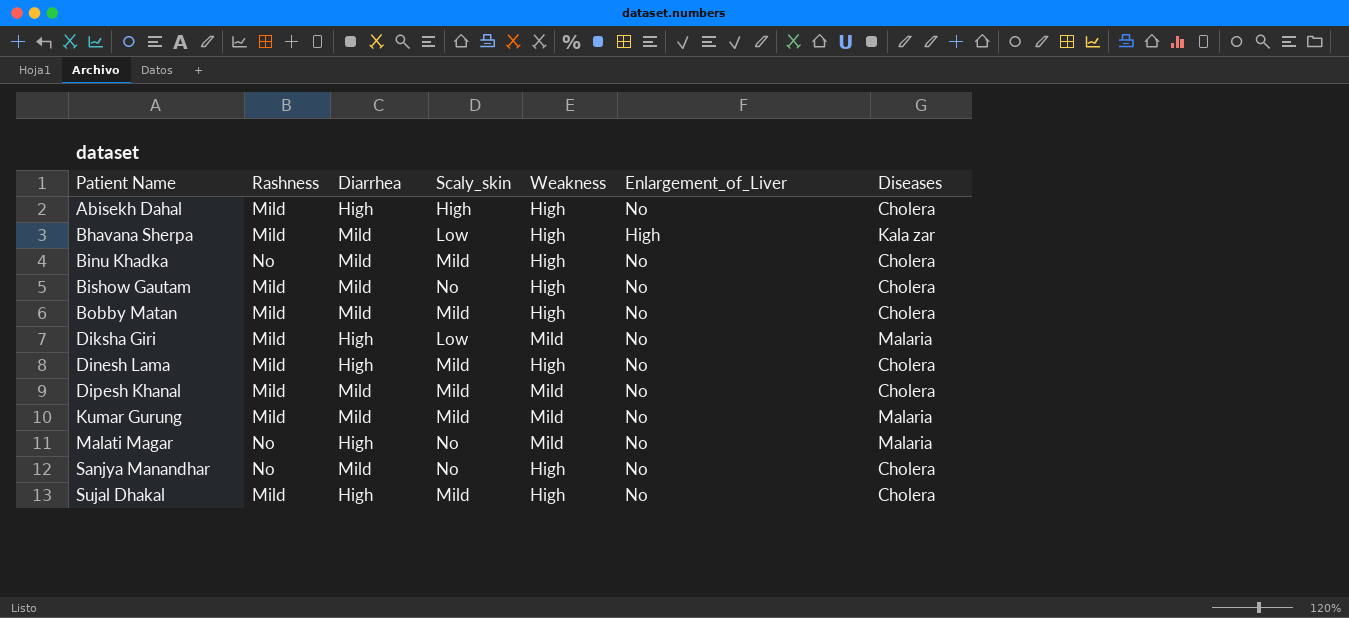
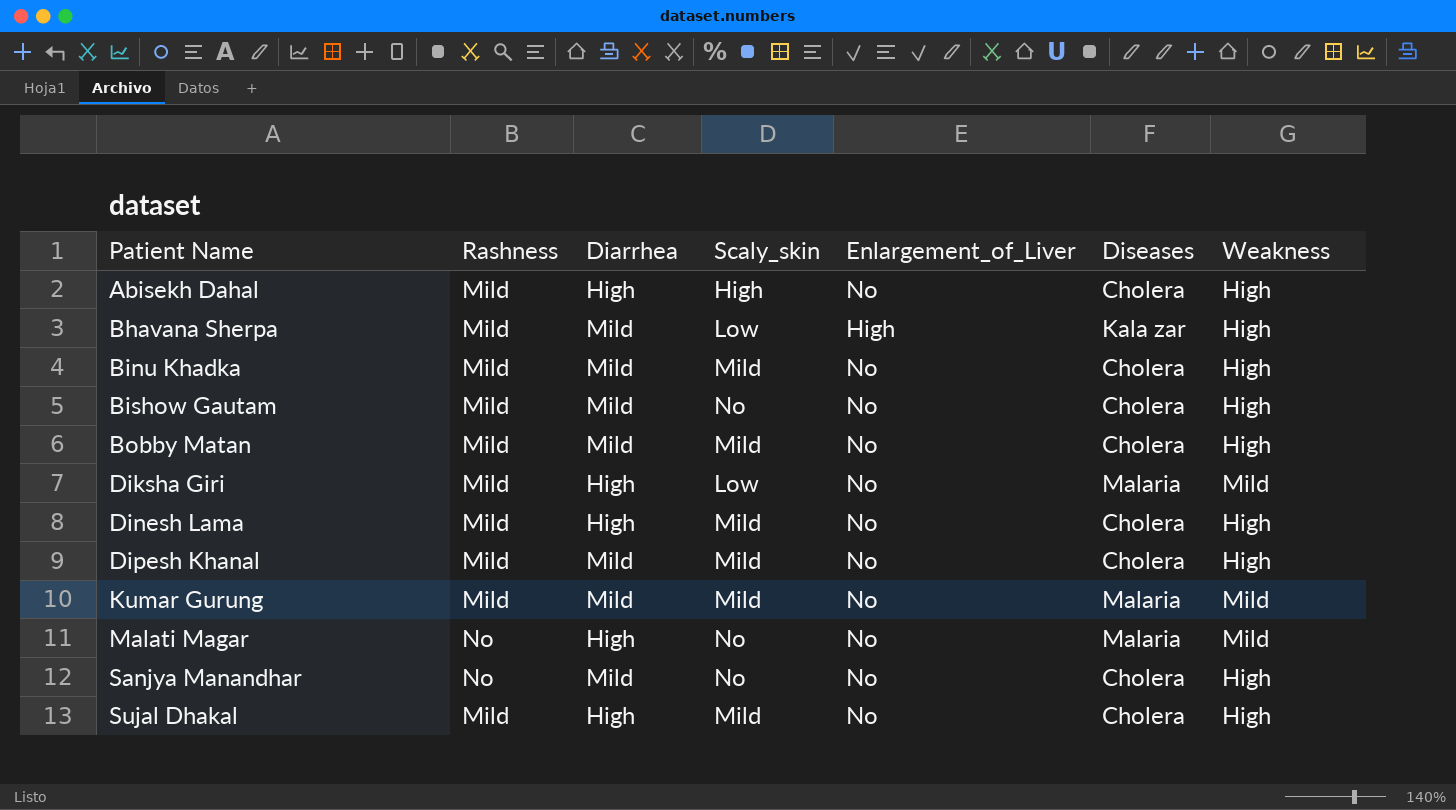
column Weakness | position: 5 -> 7
Binu Khadka | Rashness: No -> Mild
Dipesh Khanal | Weakness: Mild -> High

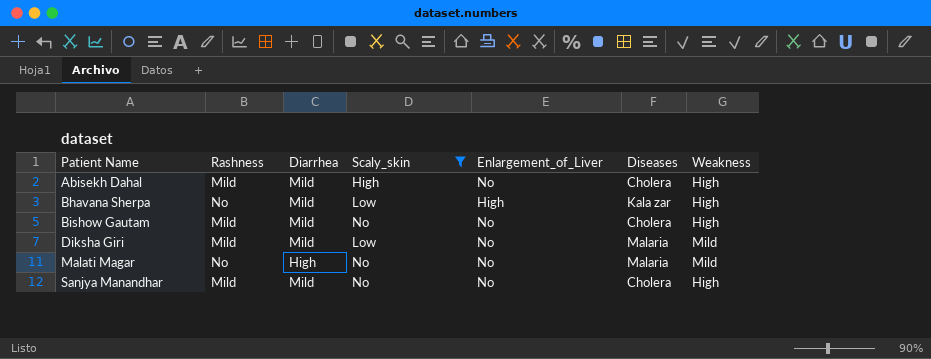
filter: none -> Scaly_skin != Mild
Abisekh Dahal | Diarrhea: High -> Mild
Bhavana Sherpa | Rashness: Mild -> No
Diksha Giri | Diarrhea: High -> Mild
Sanjya Manandhar | Rashness: No -> Mild

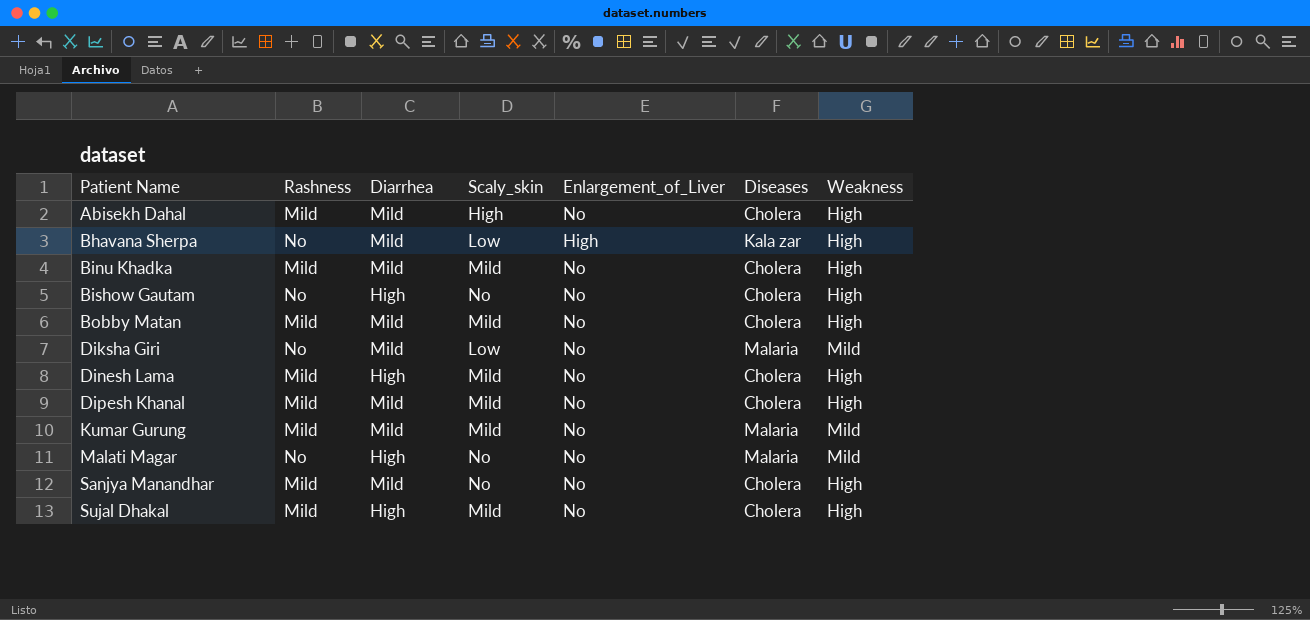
filter: Scaly_skin != Mild -> none
Bishow Gautam | Rashness: Mild -> No
Bishow Gautam | Diarrhea: Mild -> High
Diksha Giri | Rashness: Mild -> No

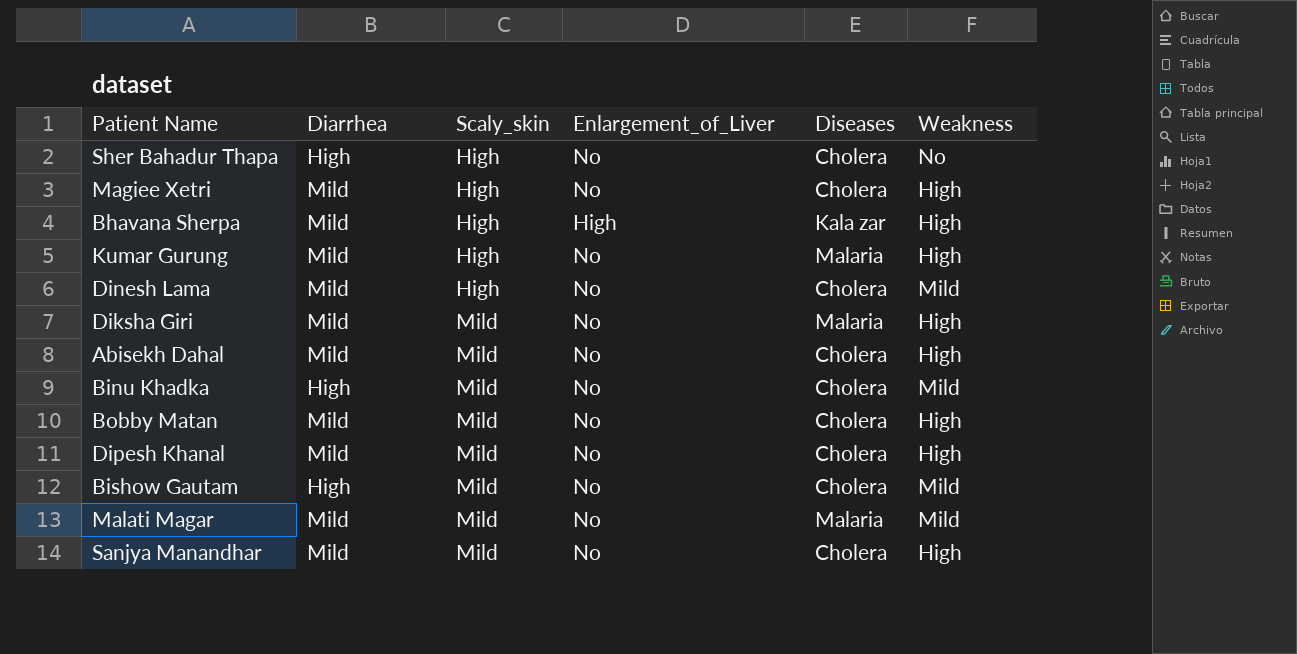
row order: Patient Name ascending -> Scaly_skin ascending
column Rashness | position: 2 -> none
row Sujal Dhakal: Mild | High | Mild | No | Cholera | High -> none
row Sher Bahadur Thapa: none -> High | High | No | Cholera | No
row Magiee Xetri: none -> Mild | High | No | Cholera | High
Bhavana Sherpa | Scaly_skin: Low -> High
Kumar Gurung | Scaly_skin: Mild -> High
Kumar Gurung | Weakness: Mild -> High
Dinesh Lama | Diarrhea: High -> Mild
Dinesh Lama | Scaly_skin: Mild -> High
Dinesh Lama | Weakness: High -> Mild
Diksha Giri | Scaly_skin: Low -> Mild
Diksha Giri | Weakness: Mild -> High
Abisekh Dahal | Scaly_skin: High -> Mild
Binu Khadka | Diarrhea: Mild -> High
Binu Khadka | Weakness: High -> Mild
Bishow Gautam | Scaly_skin: No -> Mild
Bishow Gautam | Weakness: High -> Mild
Malati Magar | Diarrhea: High -> Mild
Malati Magar | Scaly_skin: No -> Mild
Sanjya Manandhar | Scaly_skin: No -> Mild

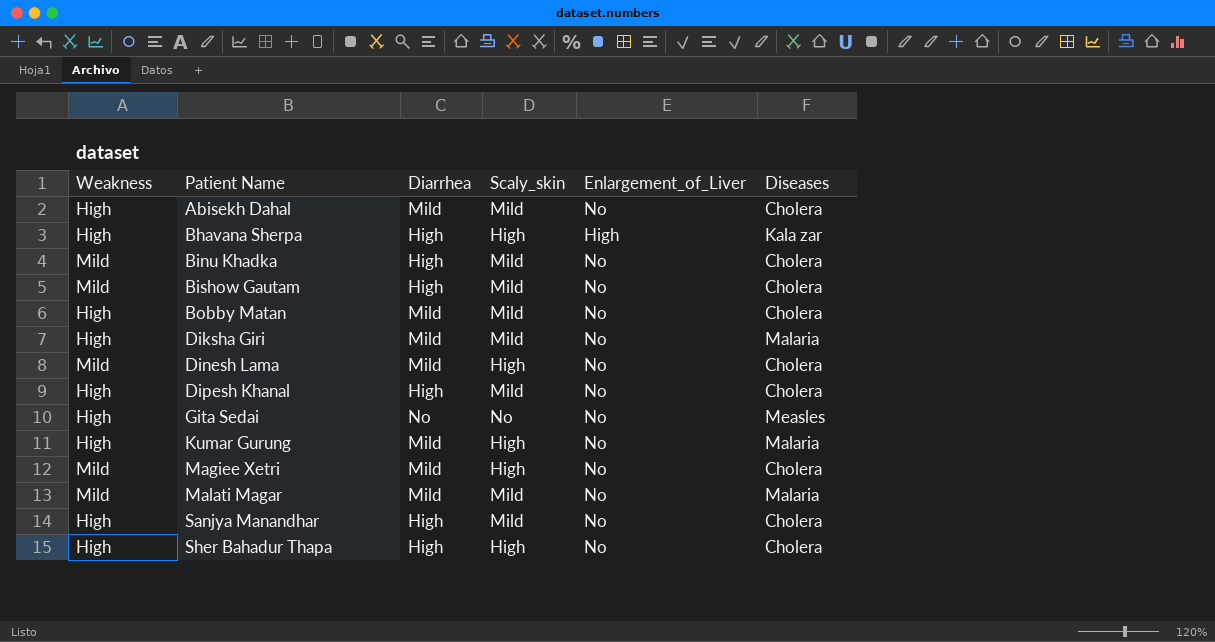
row order: Scaly_skin ascending -> Patient Name ascending
column Weakness | position: 6 -> 1
Bhavana Sherpa | Diarrhea: Mild -> High
Dipesh Khanal | Diarrhea: Mild -> High
row Gita Sedai: none -> High | No | No | No | Measles
Magiee Xetri | Weakness: High -> Mild
Sanjya Manandhar | Diarrhea: Mild -> High
Sher Bahadur Thapa | Weakness: No -> High

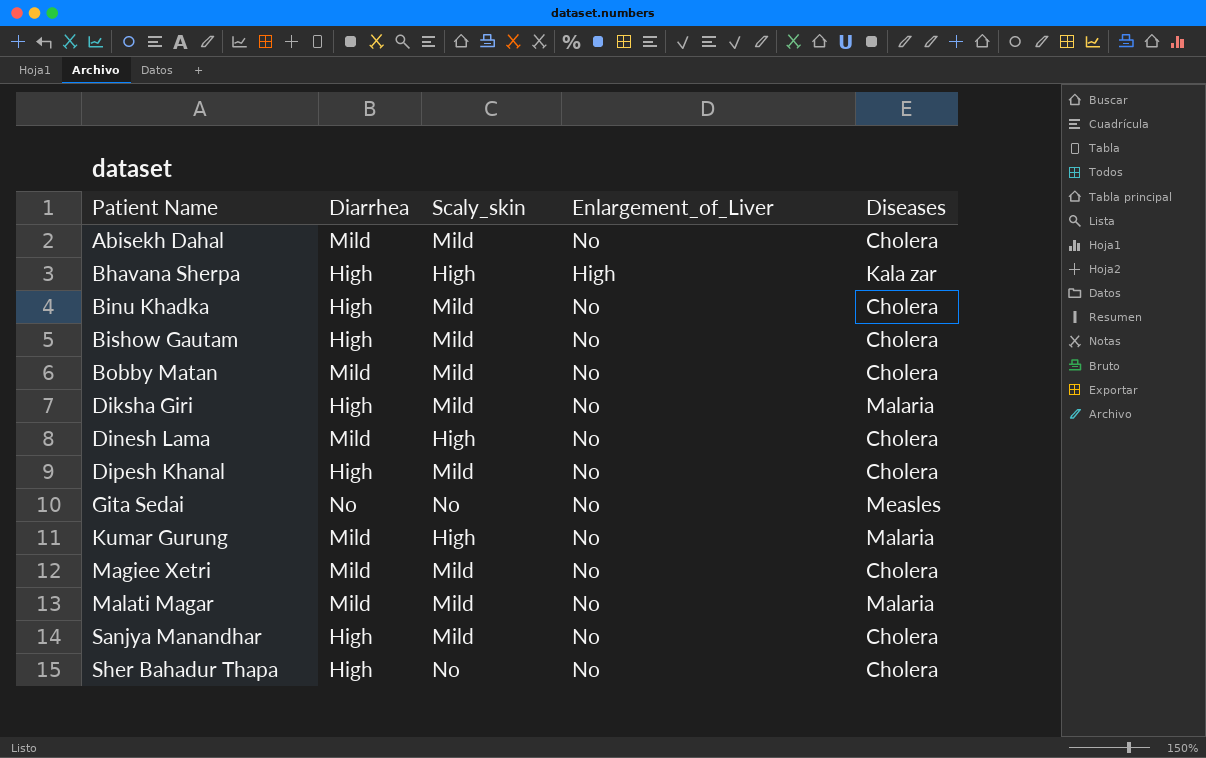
column Weakness | position: 1 -> none
Diksha Giri | Diarrhea: Mild -> High
Magiee Xetri | Scaly_skin: High -> Mild
Sher Bahadur Thapa | Scaly_skin: High -> No

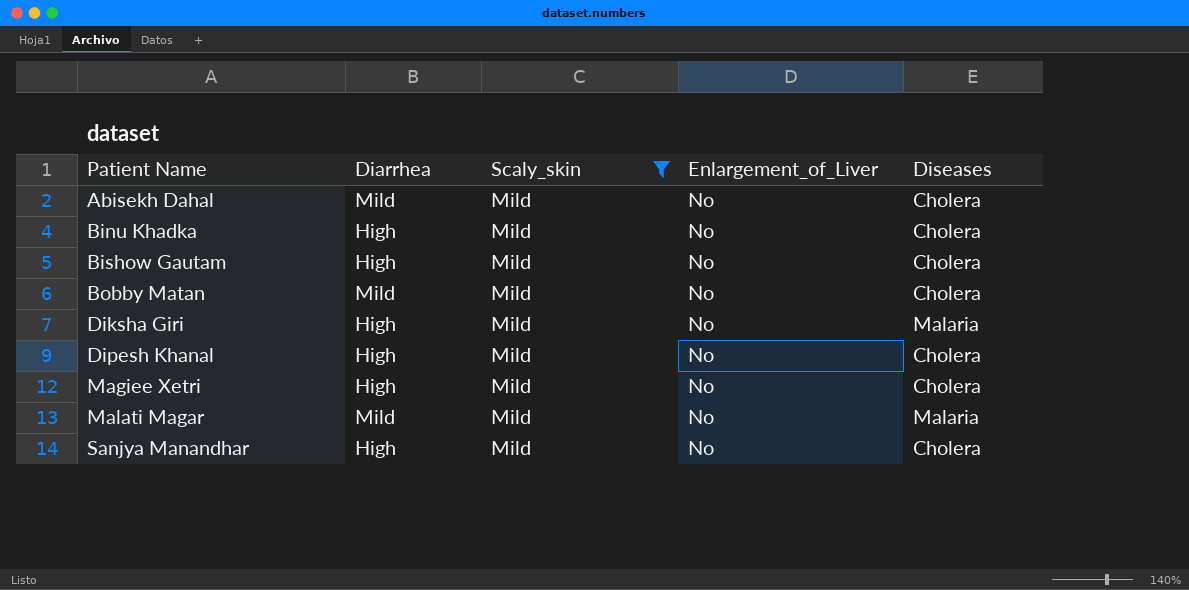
filter: none -> Scaly_skin = Mild
Magiee Xetri | Diarrhea: Mild -> High

